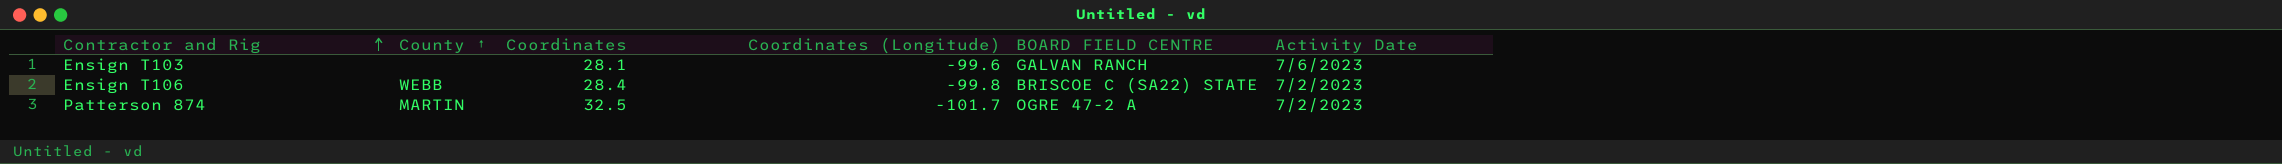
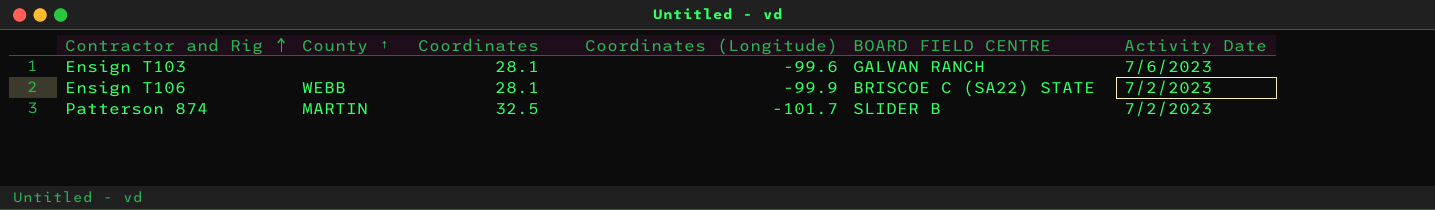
Ensign T106 | Coordinates: 28.4 -> 28.1
Ensign T106 | Coordinates (Longitude): -99.8 -> -99.9
Patterson 874 | BOARD FIELD CENTRE: OGRE 47-2 A -> SLIDER B

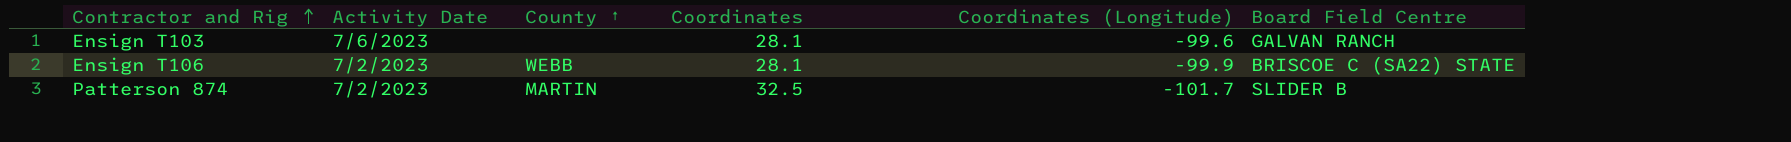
column Activity Date | position: 6 -> 2
column name: BOARD FIELD CENTRE -> Board Field Centre

